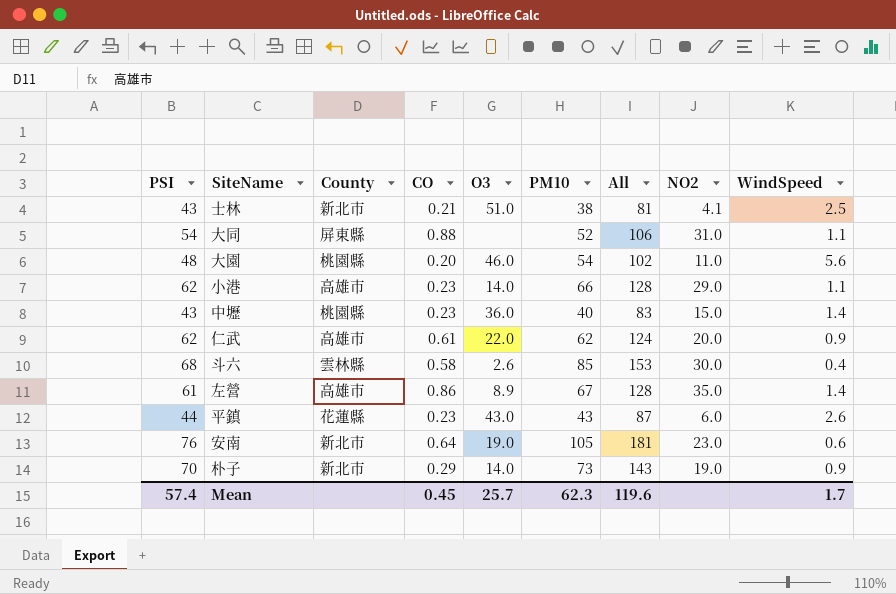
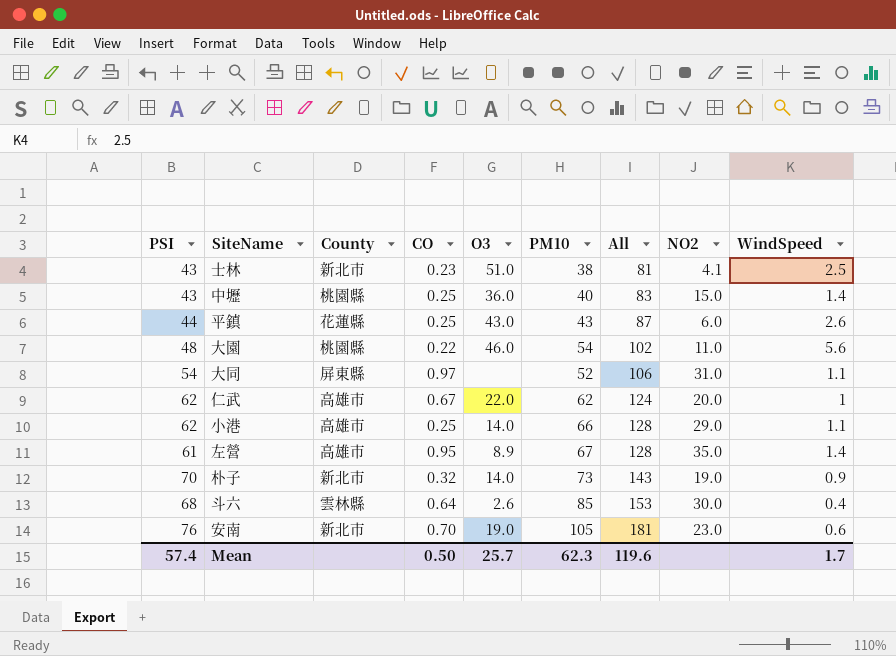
row order: none -> All ascending
士林 | CO: 0.21 -> 0.23
中壢 | CO: 0.23 -> 0.25
平鎮 | CO: 0.23 -> 0.25
大園 | CO: 0.20 -> 0.22
大同 | CO: 0.88 -> 0.97
仁武 | CO: 0.61 -> 0.67
仁武 | WindSpeed: 0.9 -> 1
小港 | CO: 0.23 -> 0.25
左營 | CO: 0.86 -> 0.95
朴子 | CO: 0.29 -> 0.32
斗六 | CO: 0.58 -> 0.64
安南 | CO: 0.64 -> 0.70
Mean | CO: 0.45 -> 0.50

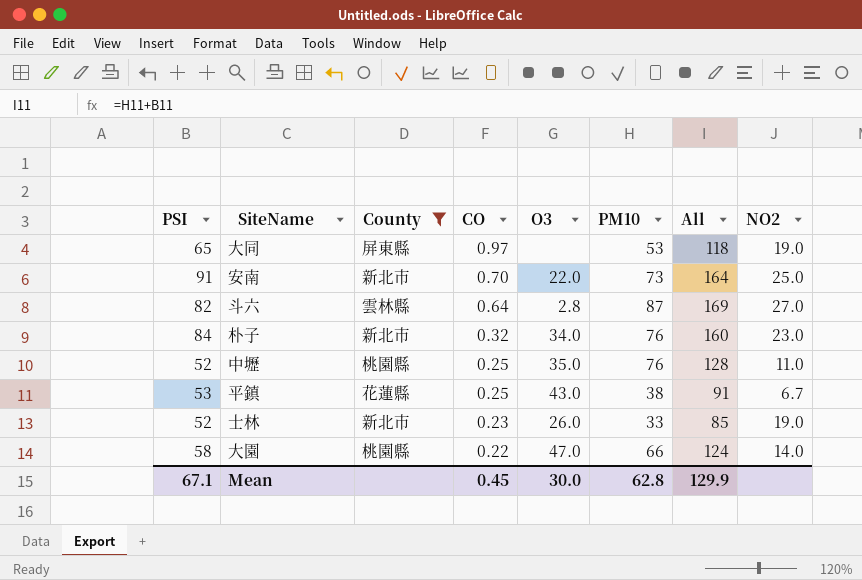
filter: none -> County != 高雄市
row order: All ascending -> CO descending
column WindSpeed | position: 9 -> none
大同 | PSI: 54 -> 65
大同 | PM10: 52 -> 53
大同 | All: 106 -> 118
大同 | NO2: 31.0 -> 19.0
安南 | PSI: 76 -> 91
安南 | O3: 19.0 -> 22.0
安南 | PM10: 105 -> 73
安南 | All: 181 -> 164
安南 | NO2: 23.0 -> 25.0
斗六 | PSI: 68 -> 82
斗六 | O3: 2.6 -> 2.8
斗六 | PM10: 85 -> 87
斗六 | All: 153 -> 169
斗六 | NO2: 30.0 -> 27.0
朴子 | PSI: 70 -> 84
朴子 | O3: 14.0 -> 34.0
朴子 | PM10: 73 -> 76
朴子 | All: 143 -> 160
朴子 | NO2: 19.0 -> 23.0
中壢 | PSI: 43 -> 52
中壢 | O3: 36.0 -> 35.0
中壢 | PM10: 40 -> 76
中壢 | All: 83 -> 128
中壢 | NO2: 15.0 -> 11.0
平鎮 | PSI: 44 -> 53
平鎮 | PM10: 43 -> 38
平鎮 | All: 87 -> 91
平鎮 | NO2: 6.0 -> 6.7
士林 | PSI: 43 -> 52
士林 | O3: 51.0 -> 26.0
士林 | PM10: 38 -> 33
士林 | All: 81 -> 85
士林 | NO2: 4.1 -> 19.0
大園 | PSI: 48 -> 58
大園 | O3: 46.0 -> 47.0
大園 | PM10: 54 -> 66
大園 | All: 102 -> 124
大園 | NO2: 11.0 -> 14.0
Mean | PSI: 57.4 -> 67.1
Mean | CO: 0.50 -> 0.45
Mean | O3: 25.7 -> 30.0
Mean | PM10: 62.3 -> 62.8
Mean | All: 119.6 -> 129.9

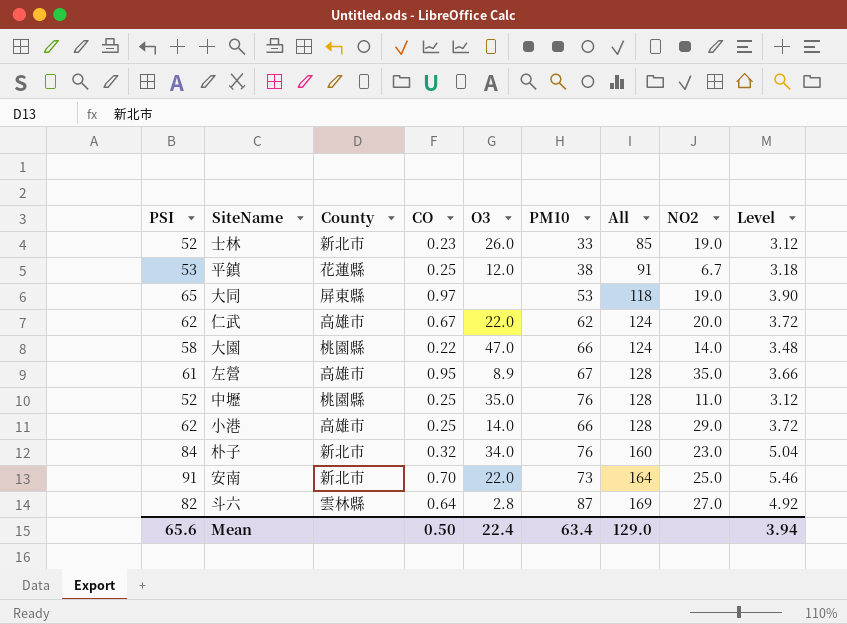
filter: County != 高雄市 -> none
row order: CO descending -> All ascending
column Level | formula: none -> [PSI] * 0.06
平鎮 | O3: 43.0 -> 12.0
Mean | PSI: 67.1 -> 65.6
Mean | CO: 0.45 -> 0.50
Mean | O3: 30.0 -> 22.4
Mean | PM10: 62.8 -> 63.4
Mean | All: 129.9 -> 129.0

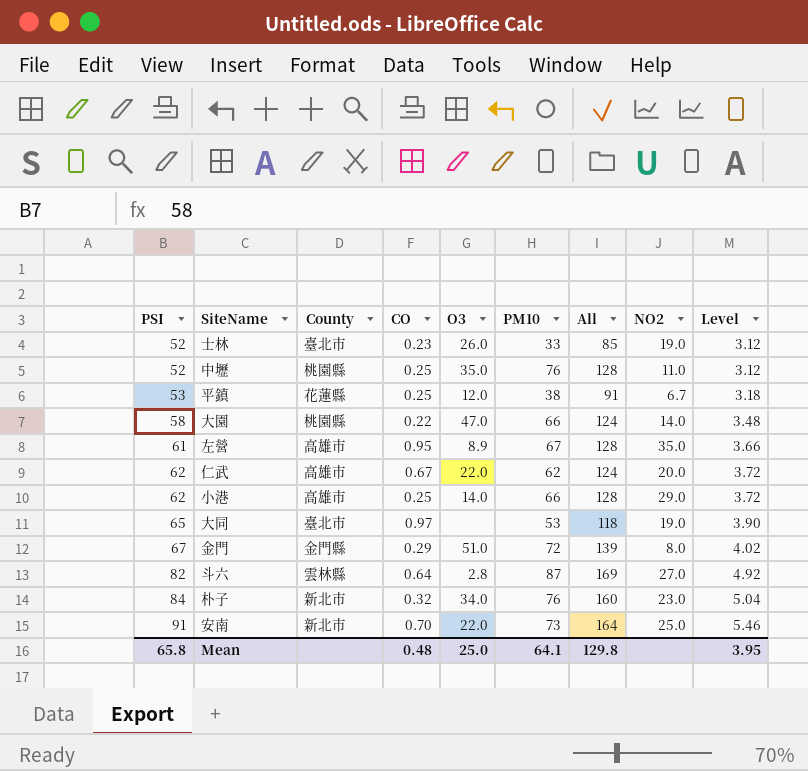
row order: All ascending -> PSI ascending
士林 | County: 新北市 -> 臺北市
大同 | County: 屏東縣 -> 臺北市
row 金門: none -> 67 | 金門縣 | 0.29 | 51.0 | 72 | 139 | 8.0 | 4.02
Mean | PSI: 65.6 -> 65.8
Mean | CO: 0.50 -> 0.48
Mean | O3: 22.4 -> 25.0
Mean | PM10: 63.4 -> 64.1
Mean | All: 129.0 -> 129.8
Mean | Level: 3.94 -> 3.95

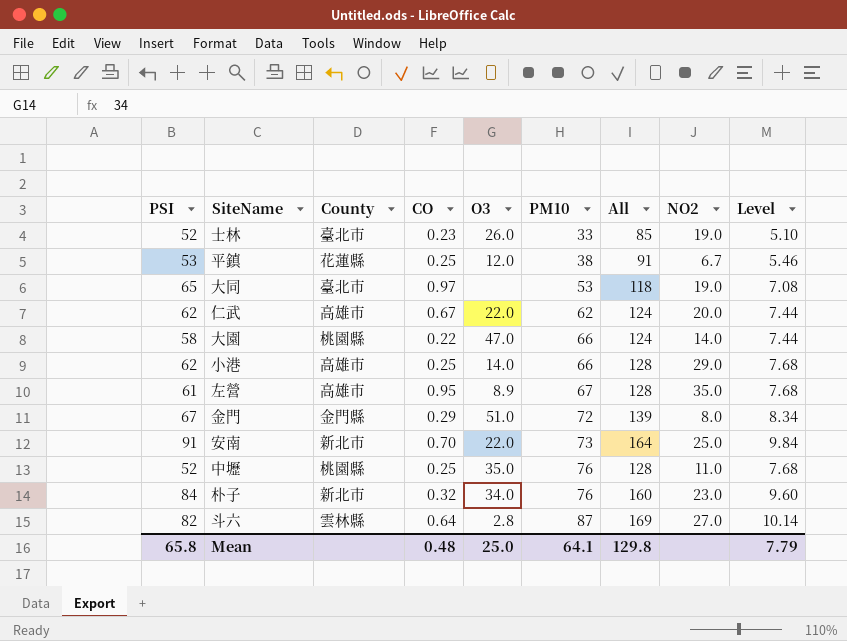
row order: PSI ascending -> PM10 ascending
column Level | formula: [PSI] * 0.06 -> [All] * 0.06
Mean | Level: 3.95 -> 7.79

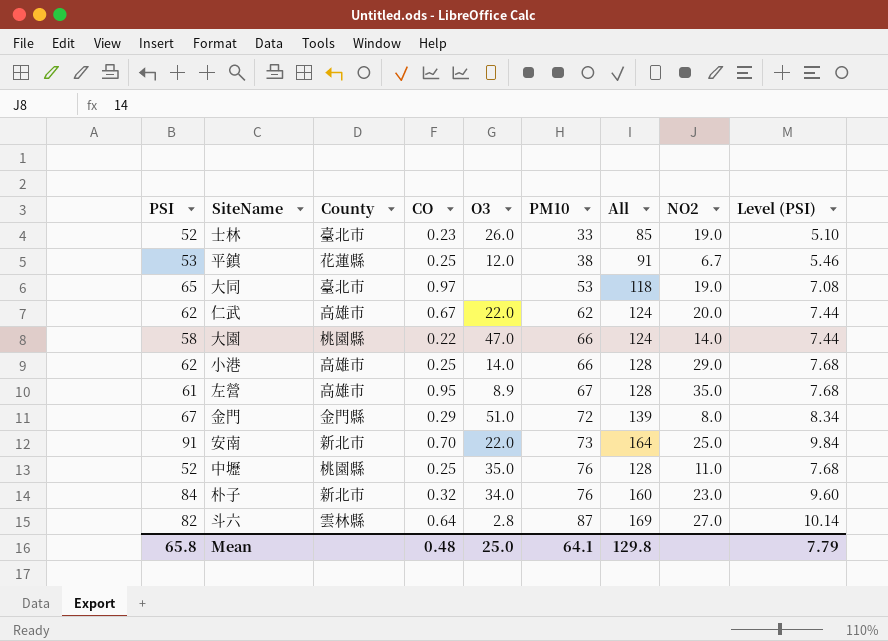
column name: Level -> Level (PSI)

